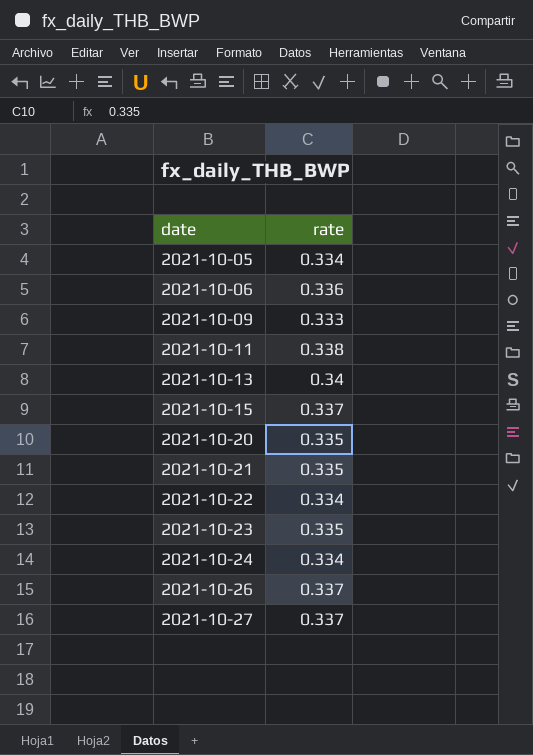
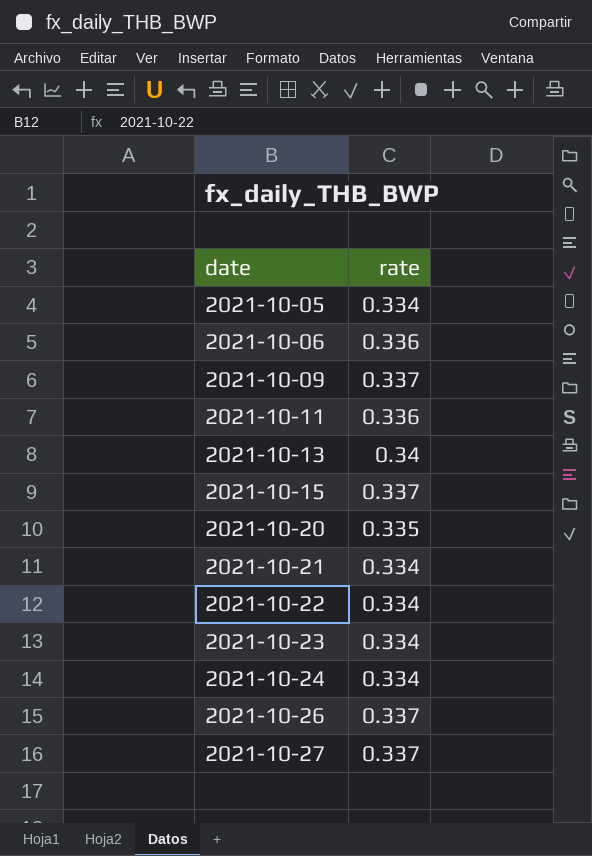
2021-10-09 | rate: 0.333 -> 0.337
2021-10-11 | rate: 0.338 -> 0.336
2021-10-21 | rate: 0.335 -> 0.334
2021-10-23 | rate: 0.335 -> 0.334

